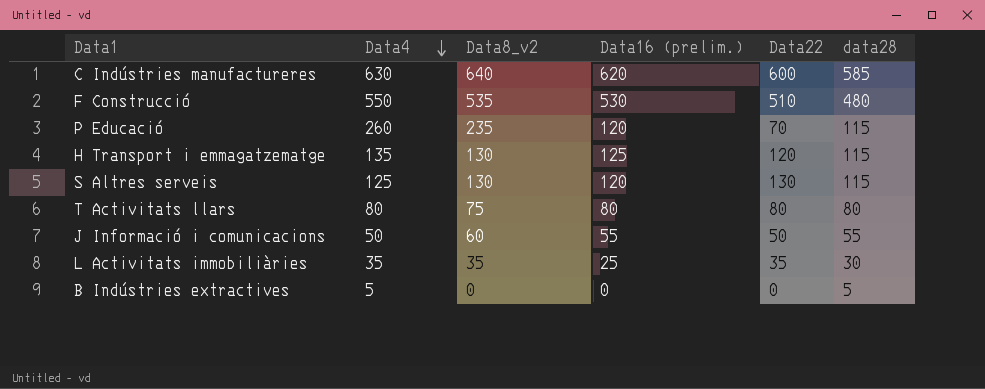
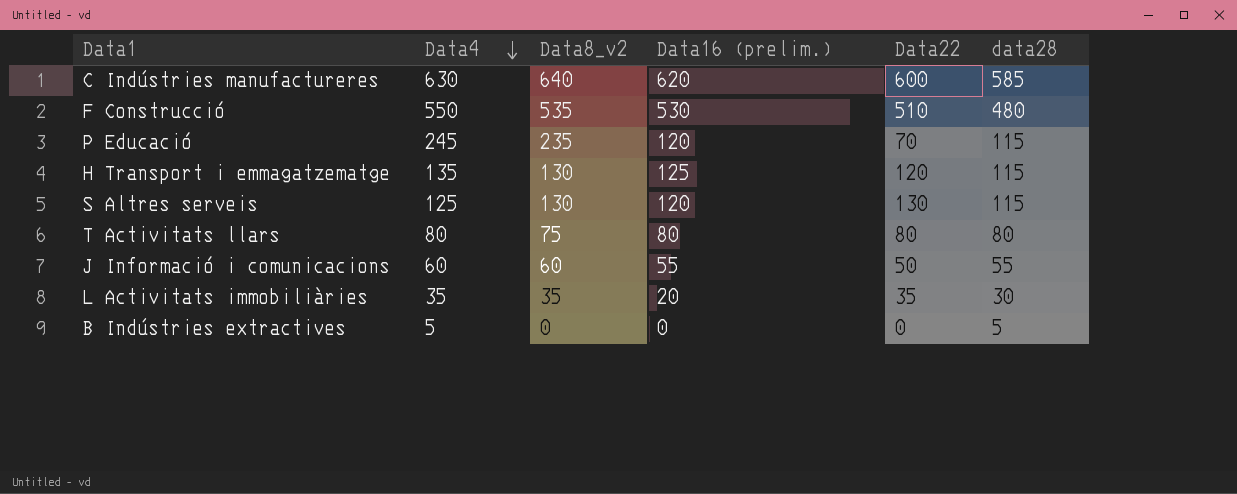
P Educació | Data4: 260 -> 245
J Informació i comunicacions | Data4: 50 -> 60
L Activitats immobiliàries | Data16 (prelim.): 25 -> 20

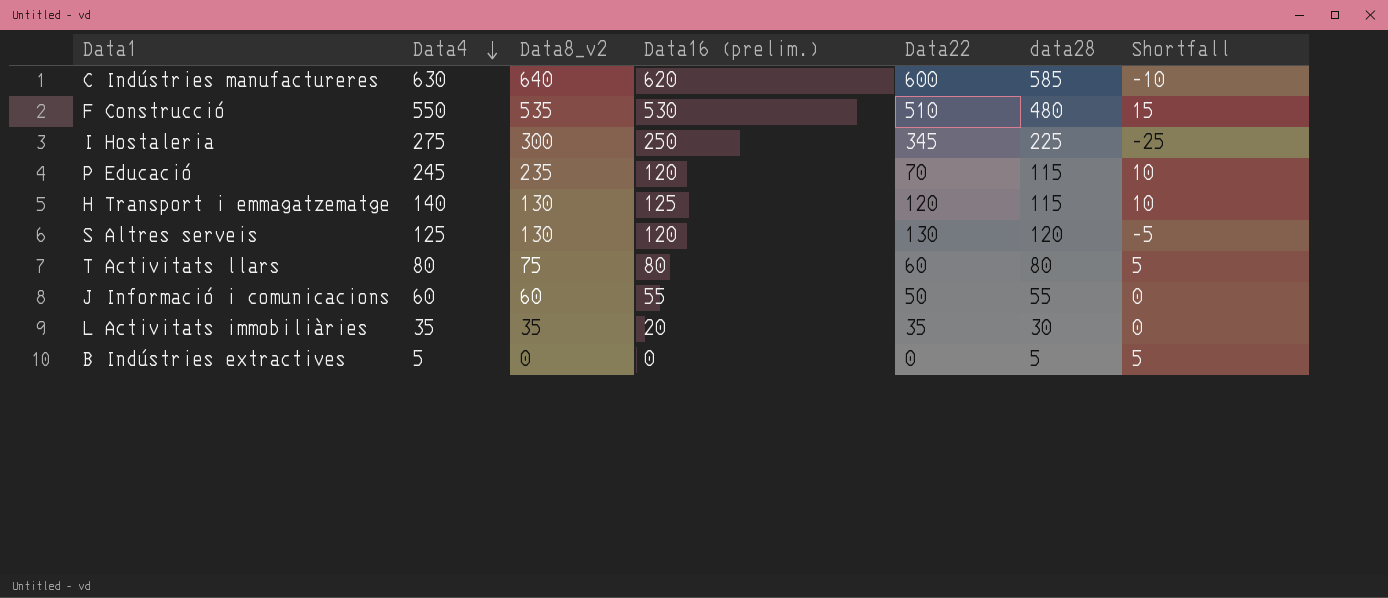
column Shortfall | formula: none -> [Data4] - [Data8_v2]
row I Hostaleria: none -> 275 | 300 | 250 | 345 | 225 | -25
H Transport i emmagatzematge | Data4: 135 -> 140
S Altres serveis | data28: 115 -> 120
T Activitats llars | Data22: 80 -> 60

